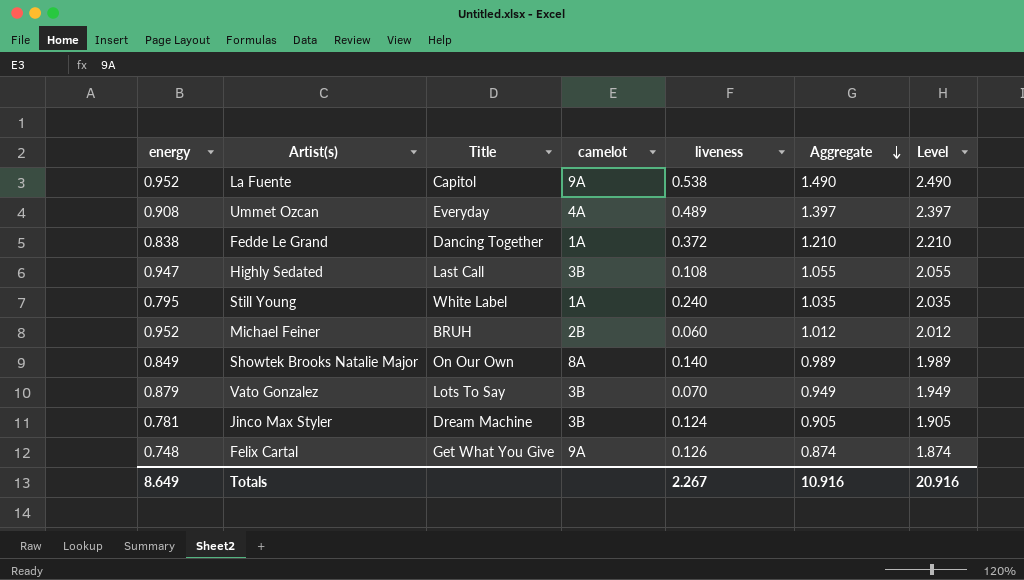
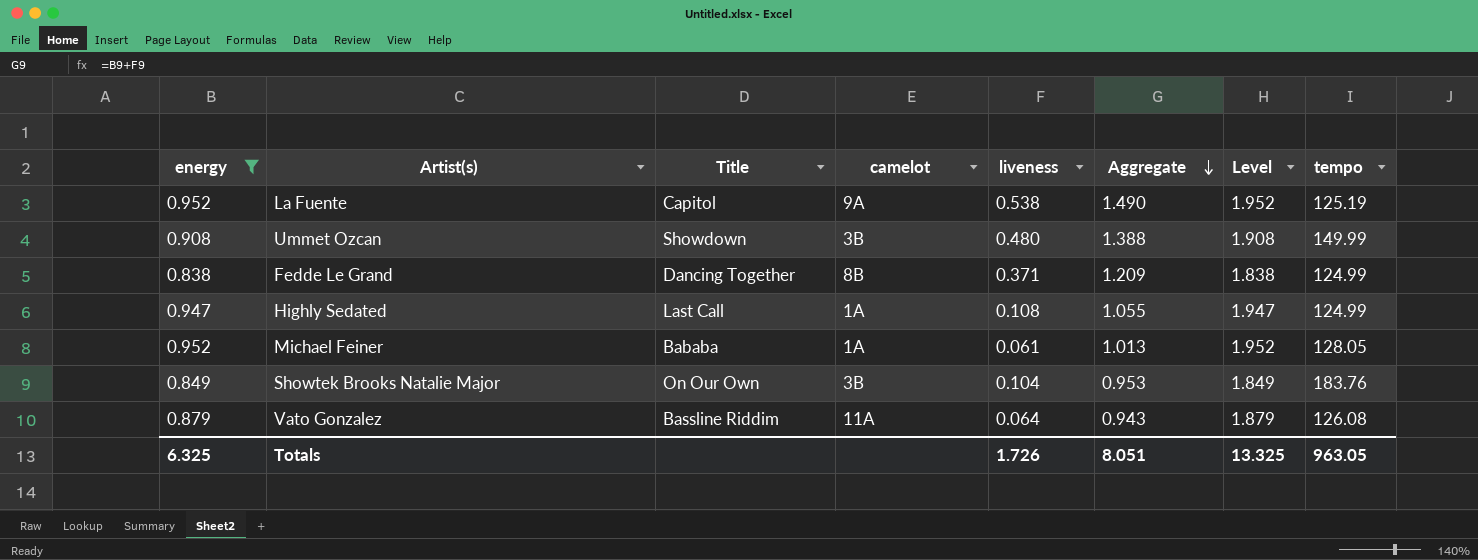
filter: none -> energy >= 0.838
column Level | formula: [Aggregate] + 1 -> [energy] + 1
column tempo | position: none -> 8
Ummet Ozcan | Title: Everyday -> Showdown
Ummet Ozcan | camelot: 4A -> 3B
Ummet Ozcan | liveness: 0.489 -> 0.480
Ummet Ozcan | Aggregate: 1.397 -> 1.388
Fedde Le Grand | camelot: 1A -> 8B
Fedde Le Grand | liveness: 0.372 -> 0.371
Fedde Le Grand | Aggregate: 1.210 -> 1.209
Highly Sedated | camelot: 3B -> 1A
Michael Feiner | Title: BRUH -> Bababa
Michael Feiner | camelot: 2B -> 1A
Michael Feiner | liveness: 0.060 -> 0.061
Michael Feiner | Aggregate: 1.012 -> 1.013
Showtek Brooks Natalie Major | camelot: 8A -> 3B
Showtek Brooks Natalie Major | liveness: 0.140 -> 0.104
Showtek Brooks Natalie Major | Aggregate: 0.989 -> 0.953
Vato Gonzalez | Title: Lots To Say -> Bassline Riddim
Vato Gonzalez | camelot: 3B -> 11A
Vato Gonzalez | liveness: 0.070 -> 0.064
Vato Gonzalez | Aggregate: 0.949 -> 0.943
Totals | energy: 8.649 -> 6.325
Totals | liveness: 2.267 -> 1.726
Totals | Aggregate: 10.916 -> 8.051
Totals | Level: 20.916 -> 13.325

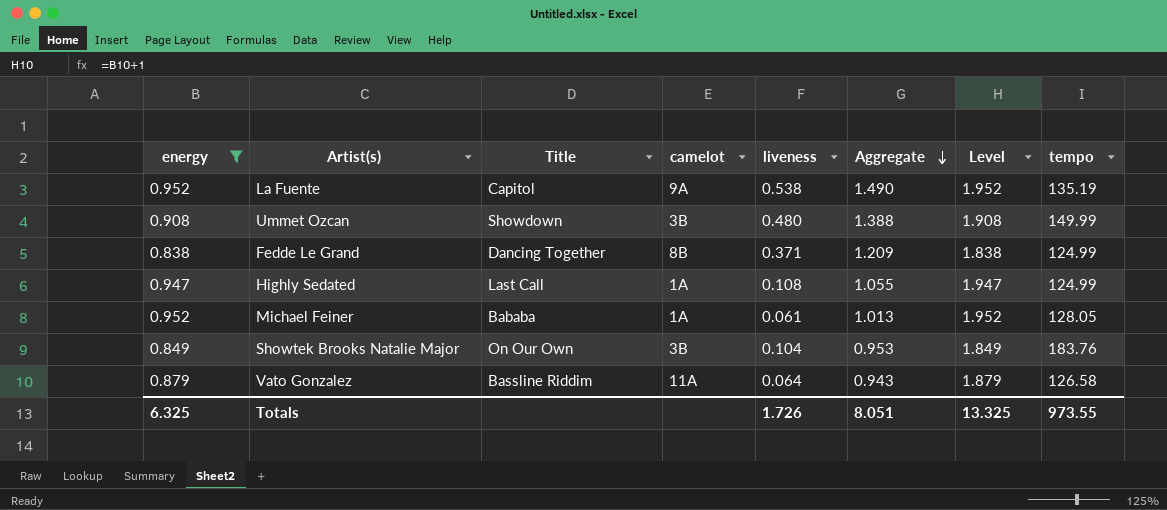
La Fuente | tempo: 125.19 -> 135.19
Vato Gonzalez | tempo: 126.08 -> 126.58
Totals | tempo: 963.05 -> 973.55

